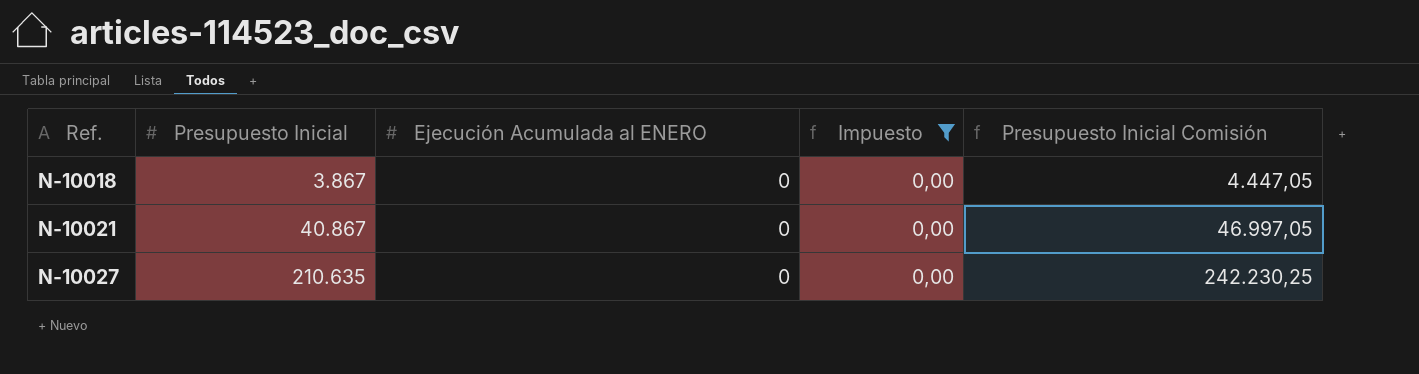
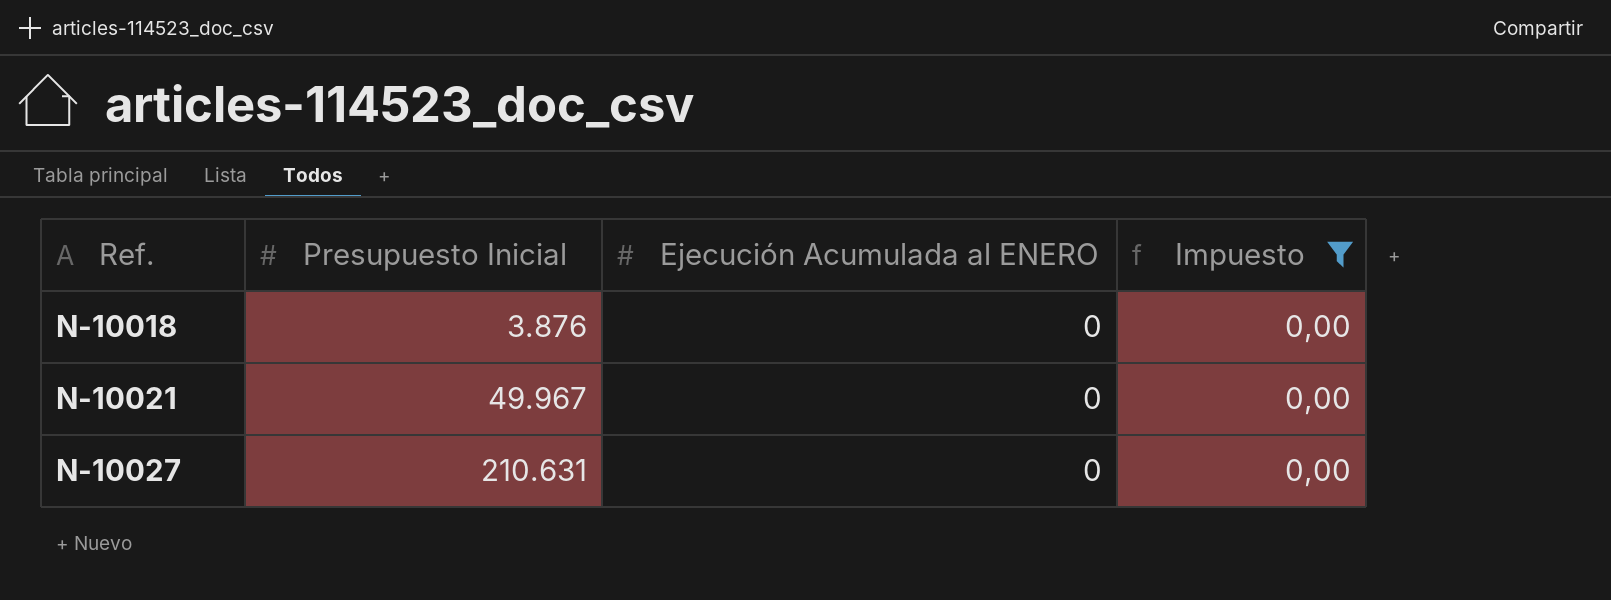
column Presupuesto Inicial Comisión | formula: [Presupuesto Inicial] * 1,15 -> none
N-10018 | Presupuesto Inicial: 3.867 -> 3.876
N-10021 | Presupuesto Inicial: 40.867 -> 49.967
N-10027 | Presupuesto Inicial: 210.635 -> 210.631

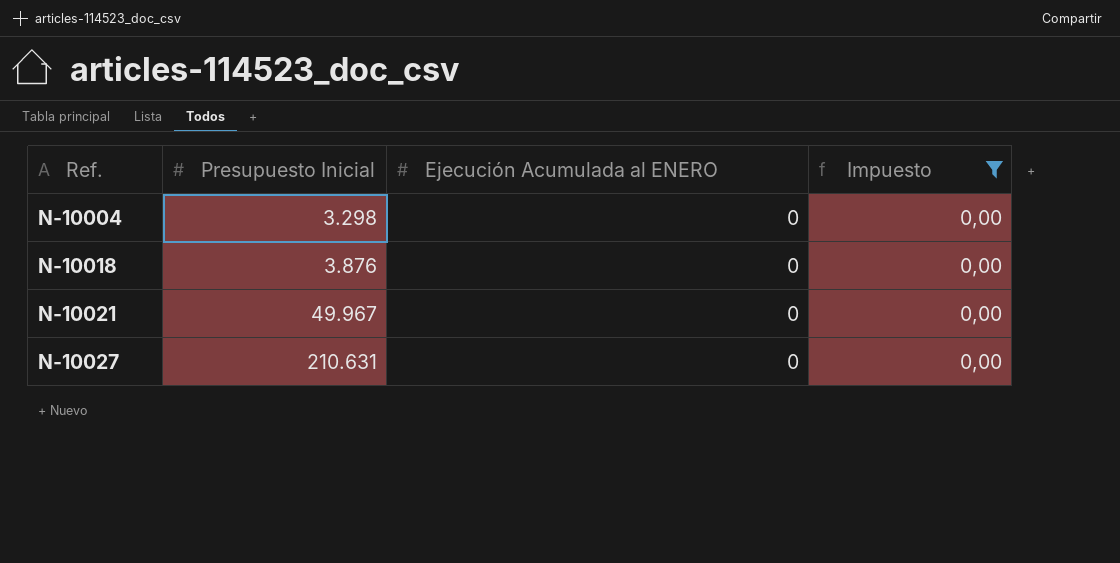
row N-10004: none -> 3.298 | 0 | 0,00

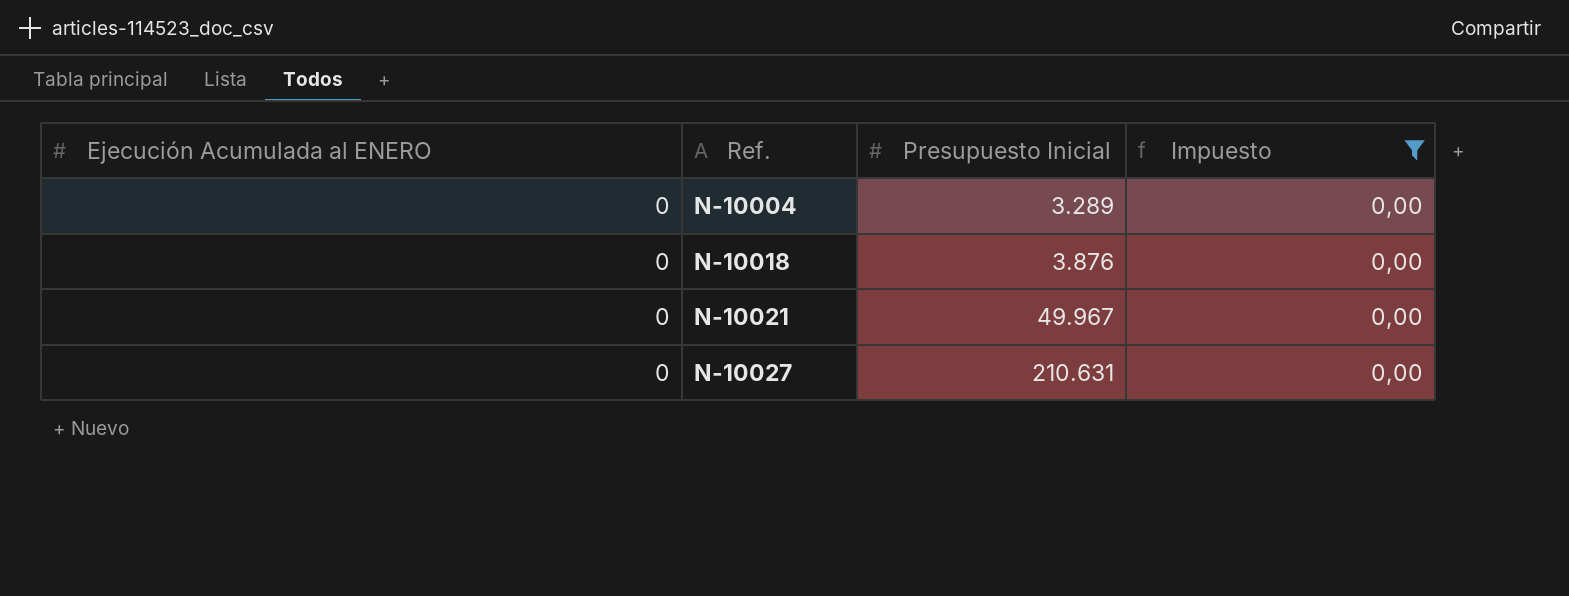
column Ejecución Acumulada al ENERO | position: 3 -> 1
N-10004 | Presupuesto Inicial: 3.298 -> 3.289

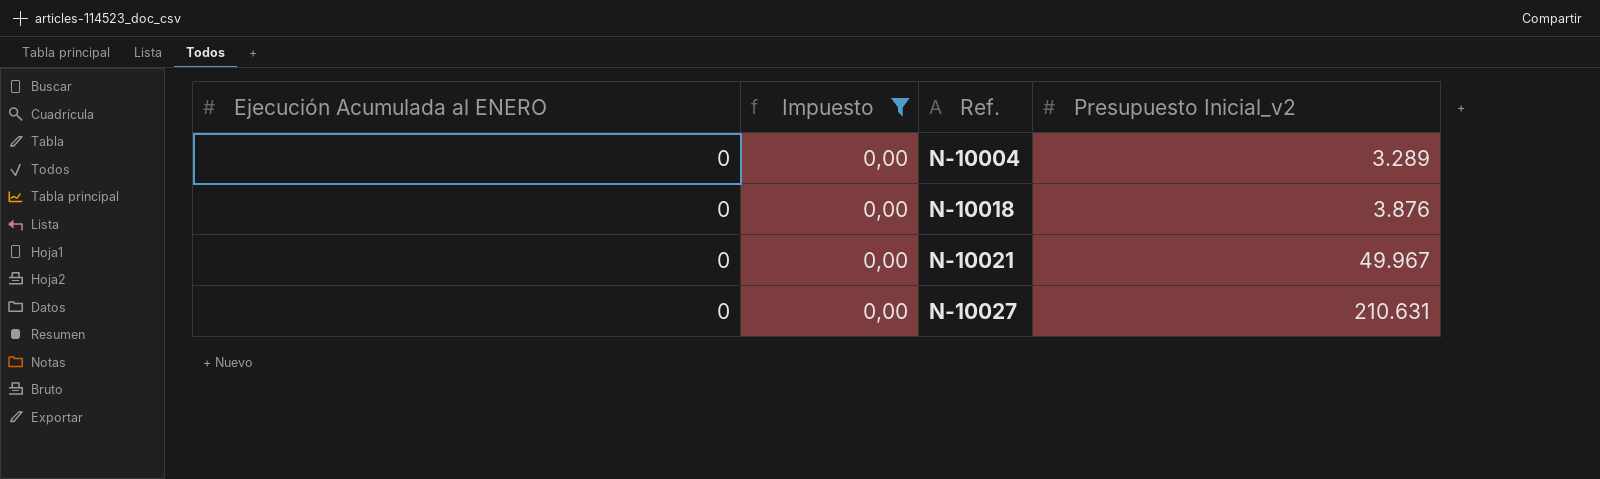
column Impuesto | position: 4 -> 2
column name: Presupuesto Inicial -> Presupuesto Inicial_v2

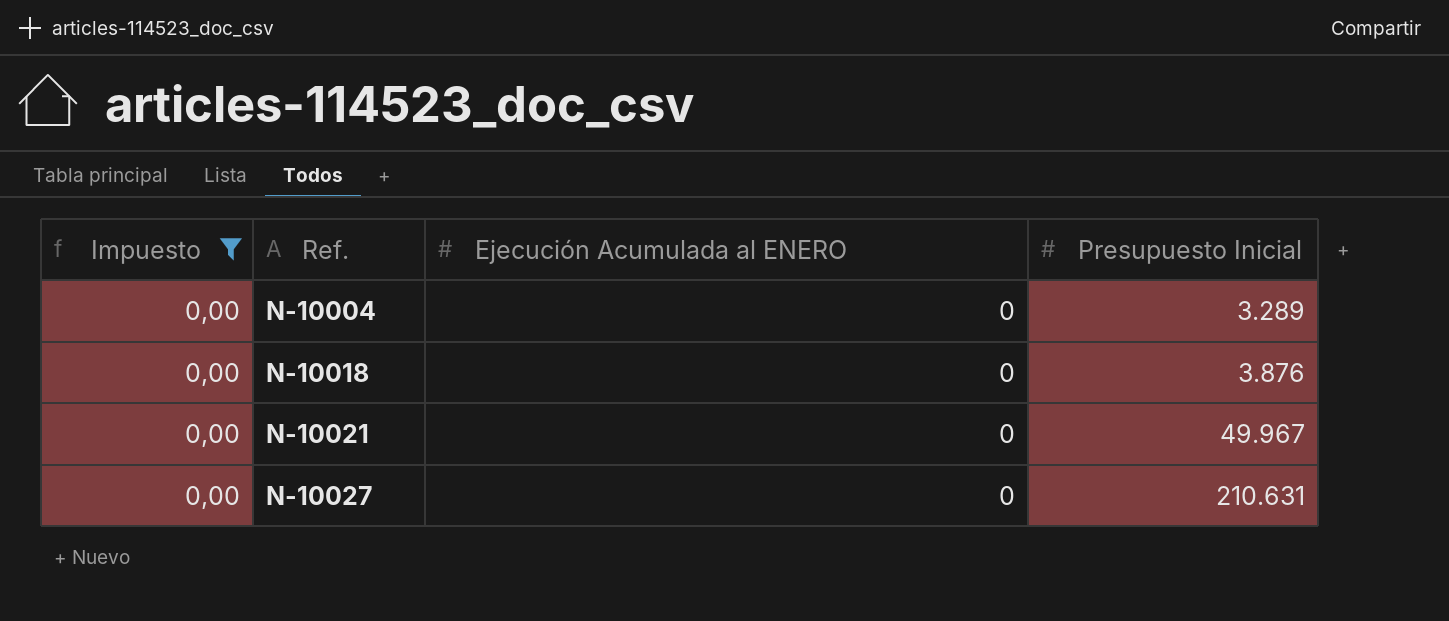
column Ejecución Acumulada al ENERO | position: 1 -> 3
column name: Presupuesto Inicial_v2 -> Presupuesto Inicial

